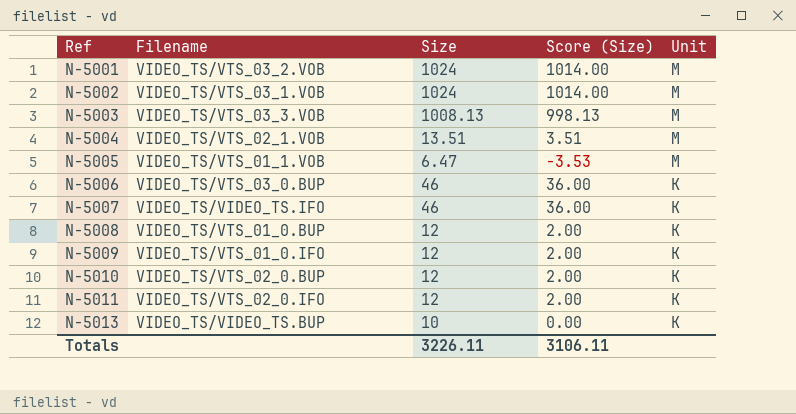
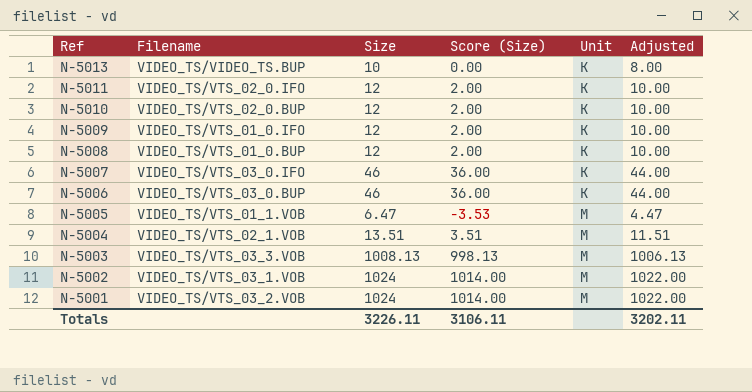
row order: Ref ascending -> Ref descending
column Adjusted | formula: none -> [Size] - 2
N-5007 | Filename: VIDEO_TS/VIDEO_TS.IFO -> VIDEO_TS/VTS_03_0.IFO

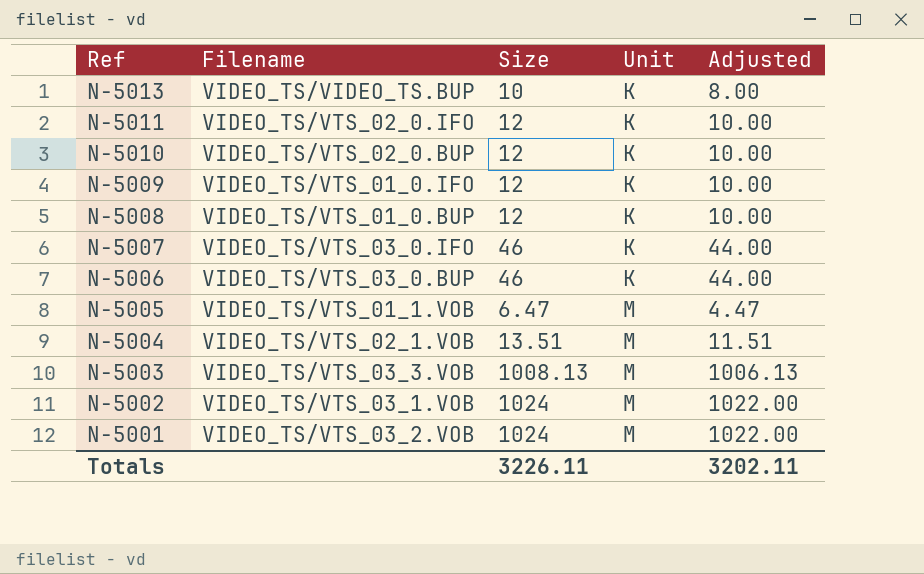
column Score (Size) | formula: [Size] - 10 -> none

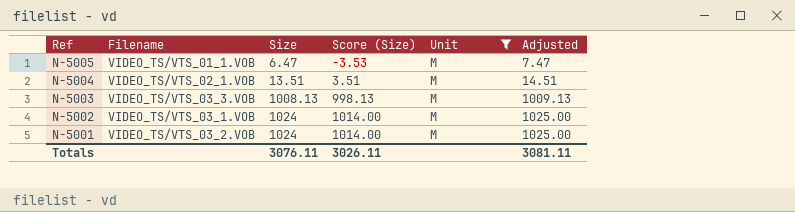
filter: none -> Unit = M
column Score (Size) | formula: none -> [Size] - 10
column Adjusted | formula: [Size] - 2 -> [Size] + 1
Totals | Size: 3226.11 -> 3076.11
Totals | Adjusted: 3202.11 -> 3081.11

